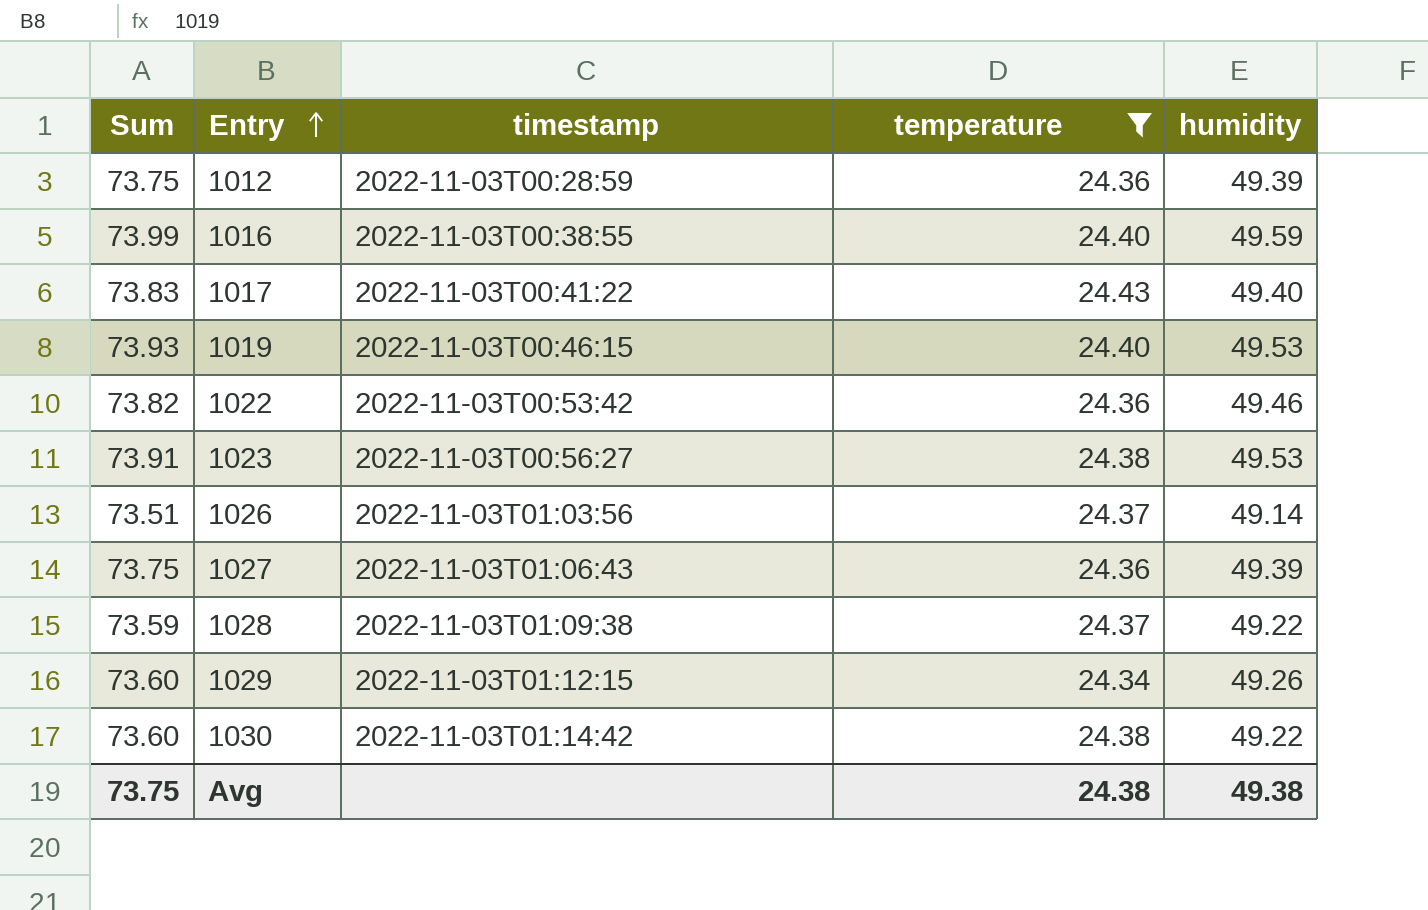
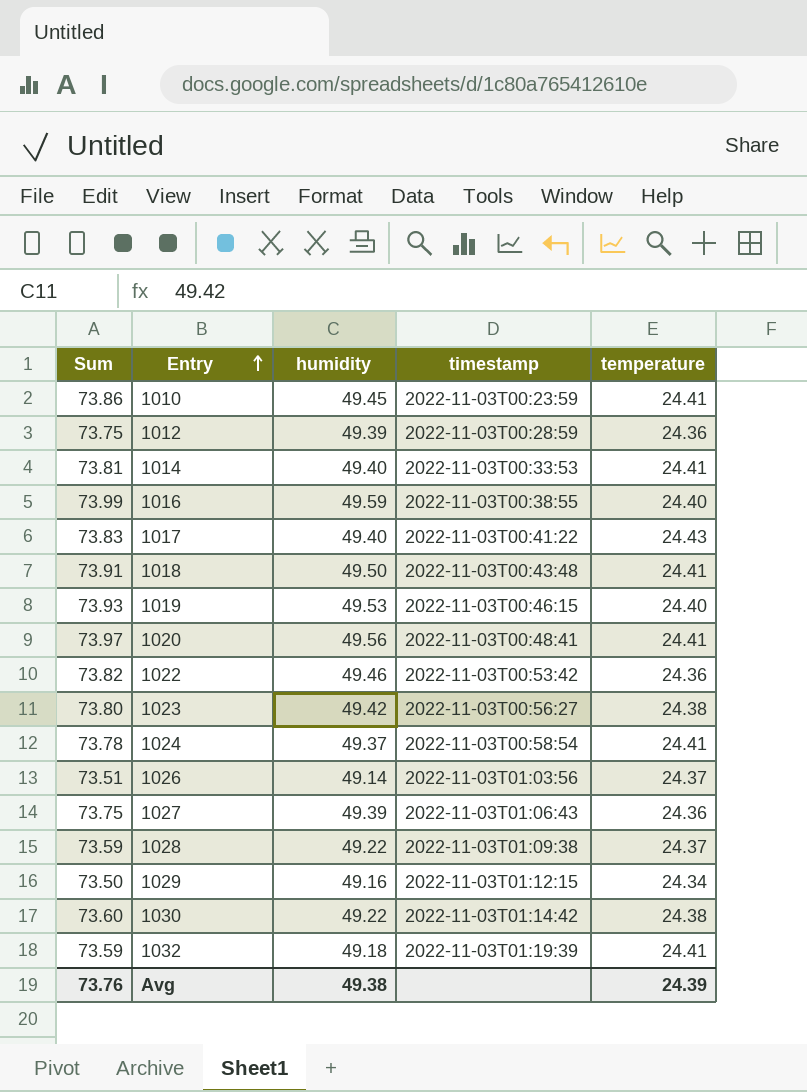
filter: temperature != 24.41 -> none
column humidity | position: 5 -> 3
1023 | Sum: 73.91 -> 73.80
1023 | humidity: 49.53 -> 49.42
1029 | Sum: 73.60 -> 73.50
1029 | humidity: 49.26 -> 49.16
Avg | Sum: 73.75 -> 73.76
Avg | temperature: 24.38 -> 24.39

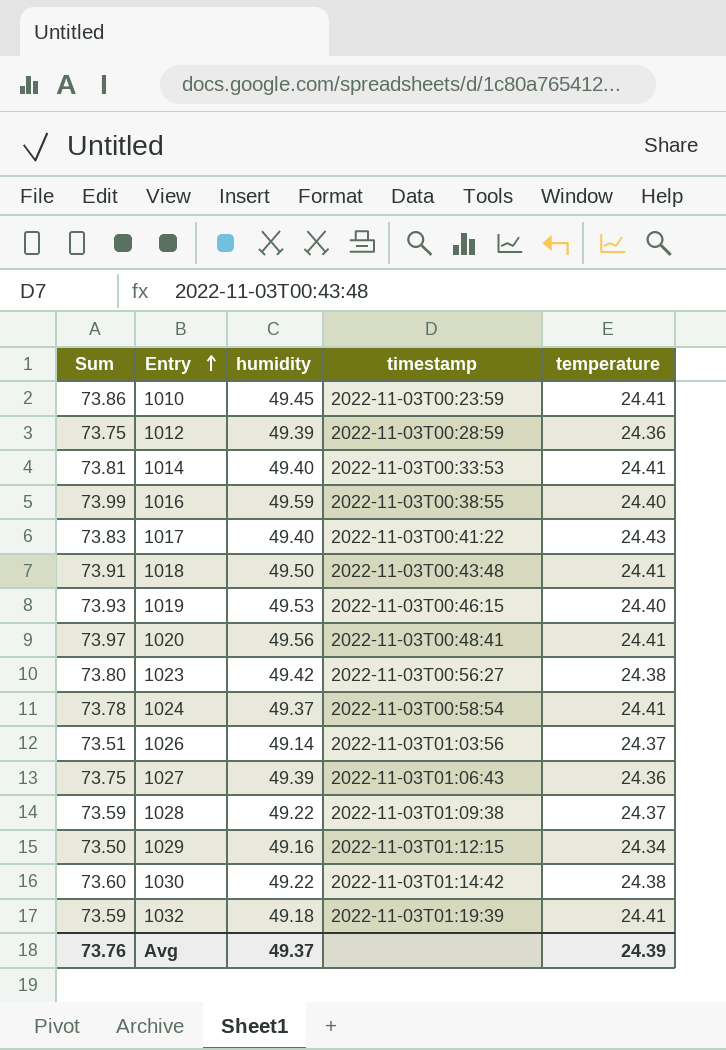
row 1022: 73.82 | 49.46 | 2022-11-03T00:53:42 | 24.36 -> none
Avg | humidity: 49.38 -> 49.37

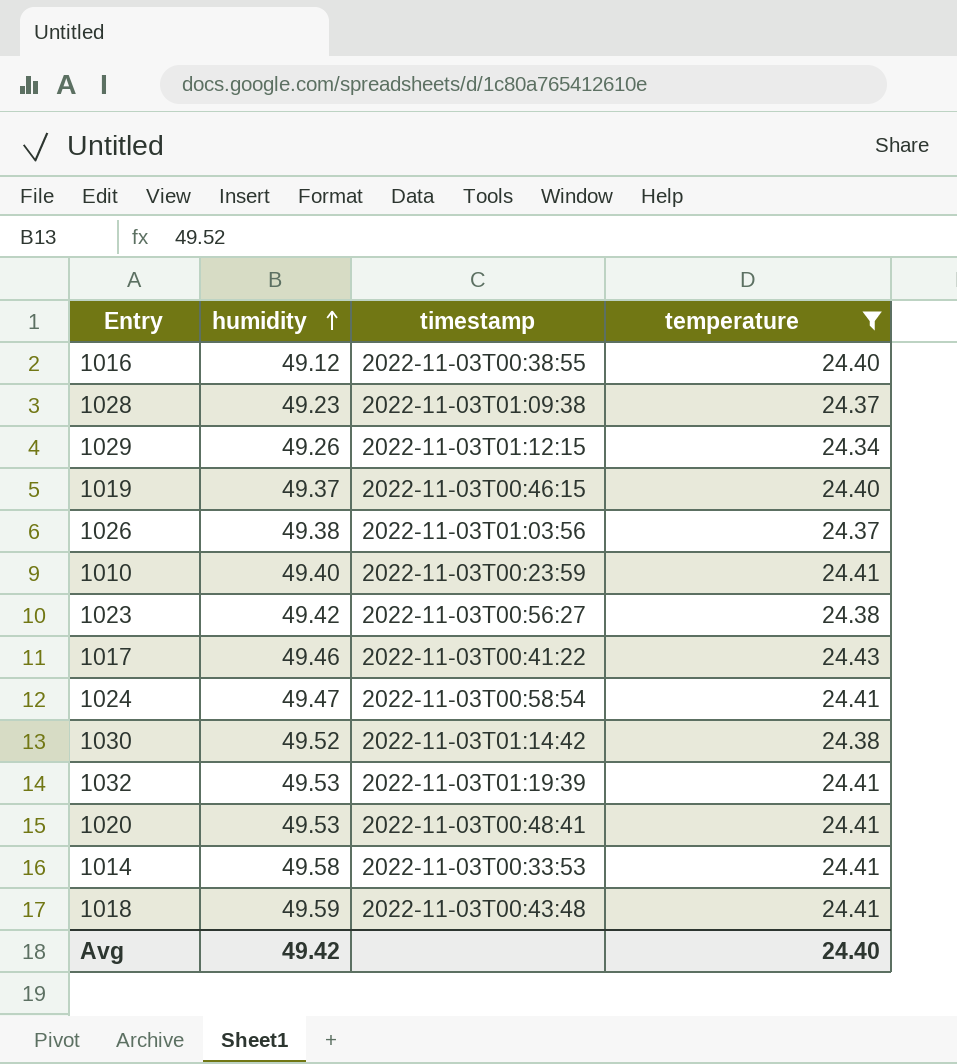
filter: none -> temperature != 24.36
row order: Entry ascending -> humidity ascending
column Sum | formula: [humidity] + [temperature] -> none
1016 | humidity: 49.59 -> 49.12
1028 | humidity: 49.22 -> 49.23
1029 | humidity: 49.16 -> 49.26
1019 | humidity: 49.53 -> 49.37
1026 | humidity: 49.14 -> 49.38
1010 | humidity: 49.45 -> 49.40
1017 | humidity: 49.40 -> 49.46
1024 | humidity: 49.37 -> 49.47
1030 | humidity: 49.22 -> 49.52
1032 | humidity: 49.18 -> 49.53
1020 | humidity: 49.56 -> 49.53
1014 | humidity: 49.40 -> 49.58
1018 | humidity: 49.50 -> 49.59
Avg | humidity: 49.37 -> 49.42
Avg | temperature: 24.39 -> 24.40

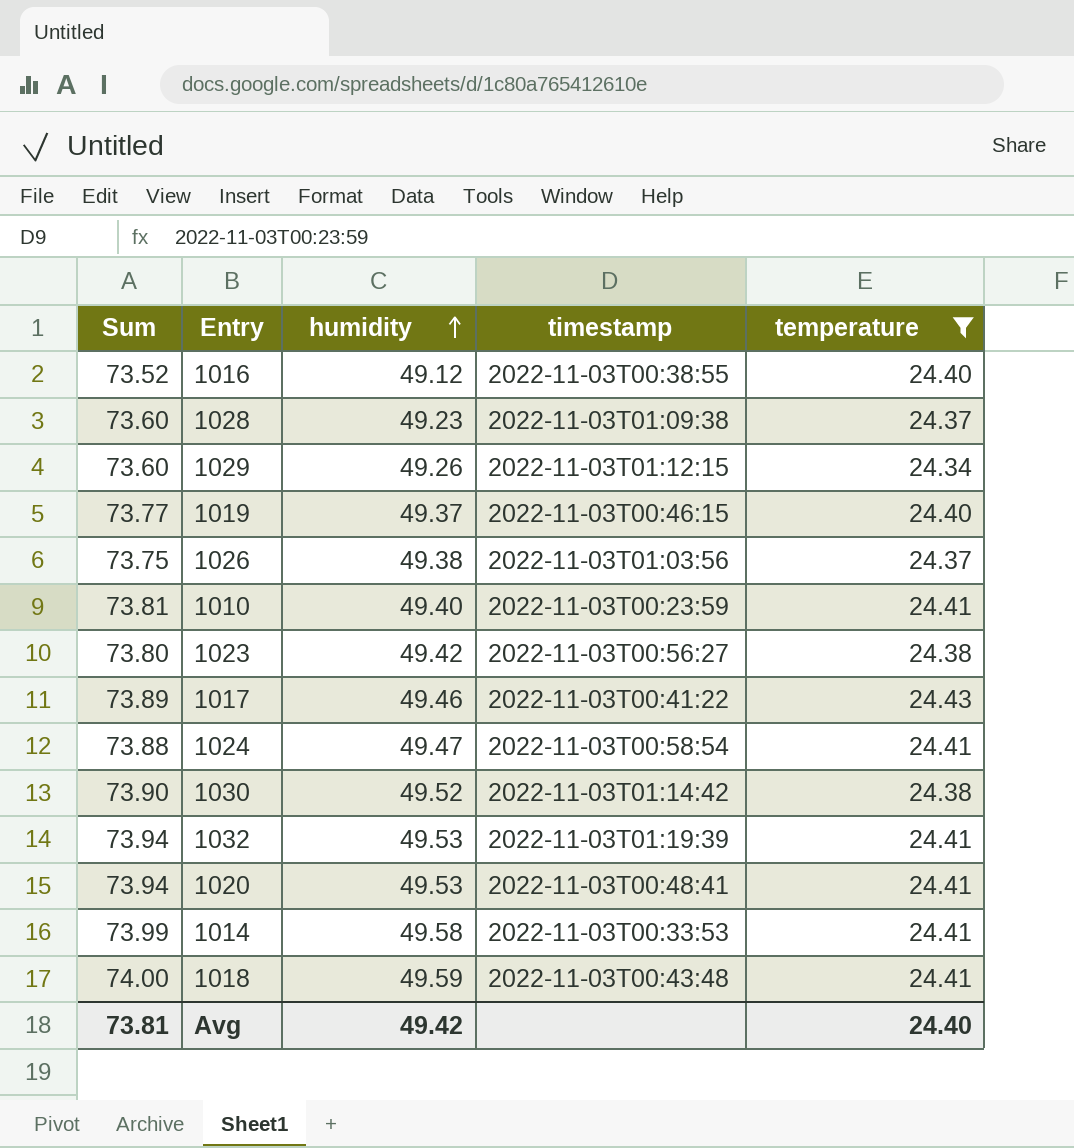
column Sum | formula: none -> [humidity] + [temperature]

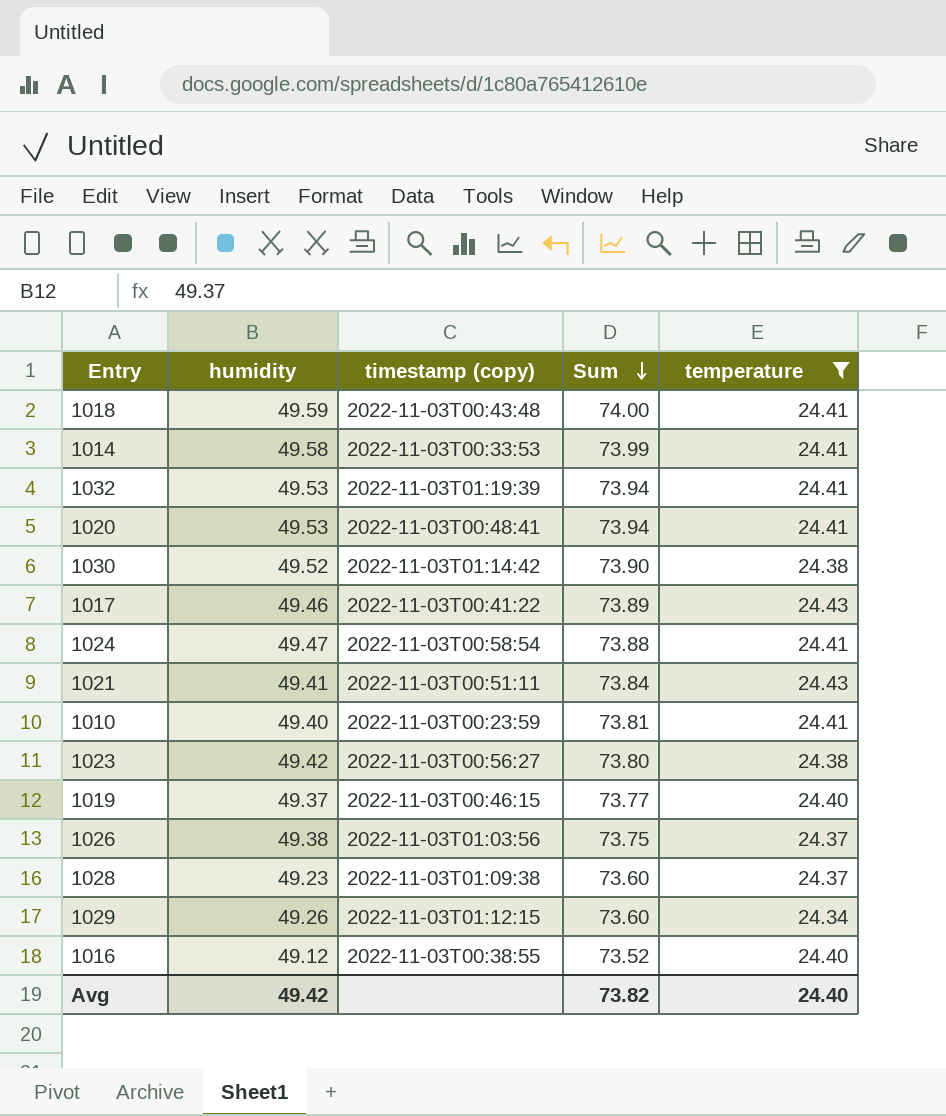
row order: humidity ascending -> Sum descending
column name: timestamp -> timestamp (copy)
column Sum | position: 1 -> 4
row 1021: none -> 49.41 | 2022-11-03T00:51:11 | 73.84 | 24.43
Avg | Sum: 73.81 -> 73.82

